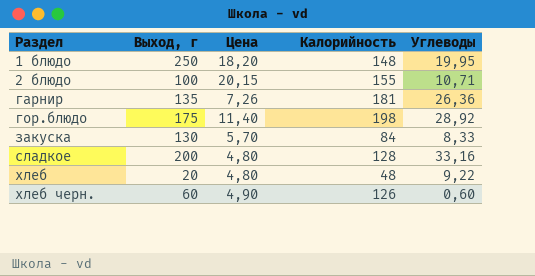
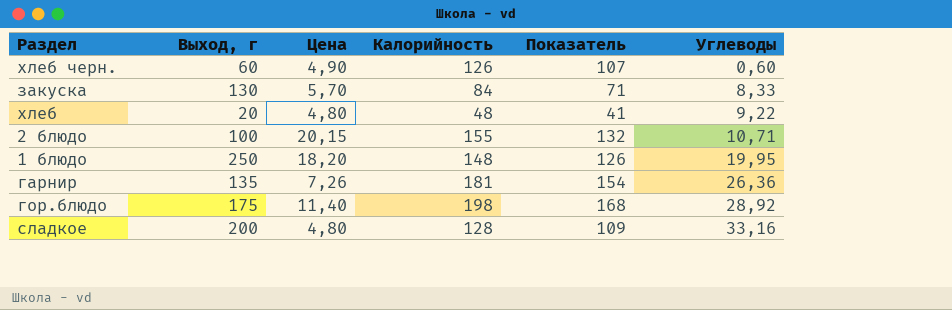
row order: Раздел ascending -> Углеводы ascending
column Показатель | formula: none -> [Калорийность] * 0,85

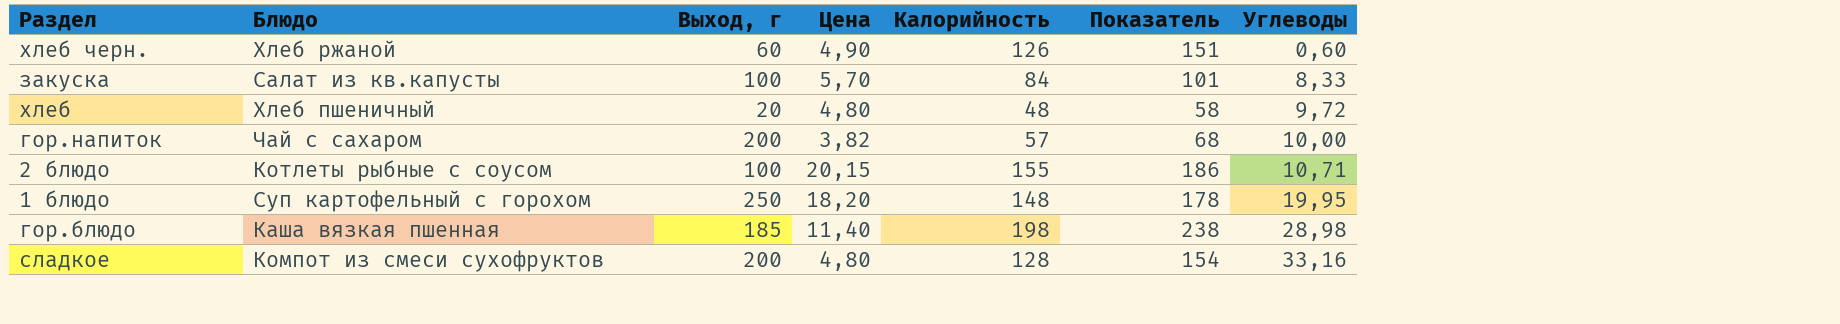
column Блюдо | position: none -> 2
column Показатель | formula: [Калорийность] * 0,85 -> [Калорийность] * 1,2
row гарнир: 135 | 7,26 | 181 | 154 | 26,36 -> none
закуска | Выход, г: 130 -> 100
хлеб | Углеводы: 9,22 -> 9,72
row гор.напиток: none -> Чай с сахаром | 200 | 3,82 | 57 | 68 | 10,00
гор.блюдо | Выход, г: 175 -> 185
гор.блюдо | Углеводы: 28,92 -> 28,98

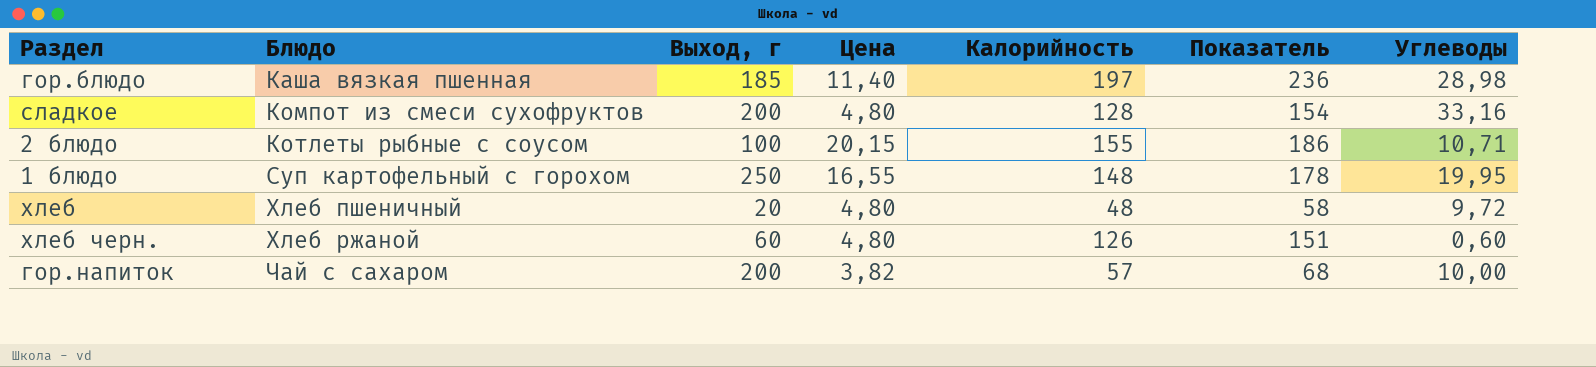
row order: Углеводы ascending -> Блюдо ascending
row закуска: Салат из кв.капусты | 100 | 5,70 | 84 | 101 | 8,33 -> none
гор.блюдо | Калорийность: 198 -> 197
гор.блюдо | Показатель: 238 -> 236
1 блюдо | Цена: 18,20 -> 16,55
хлеб черн. | Цена: 4,90 -> 4,80

